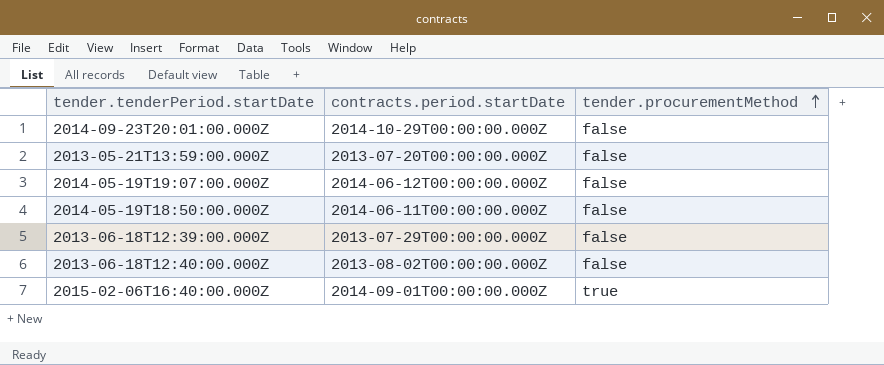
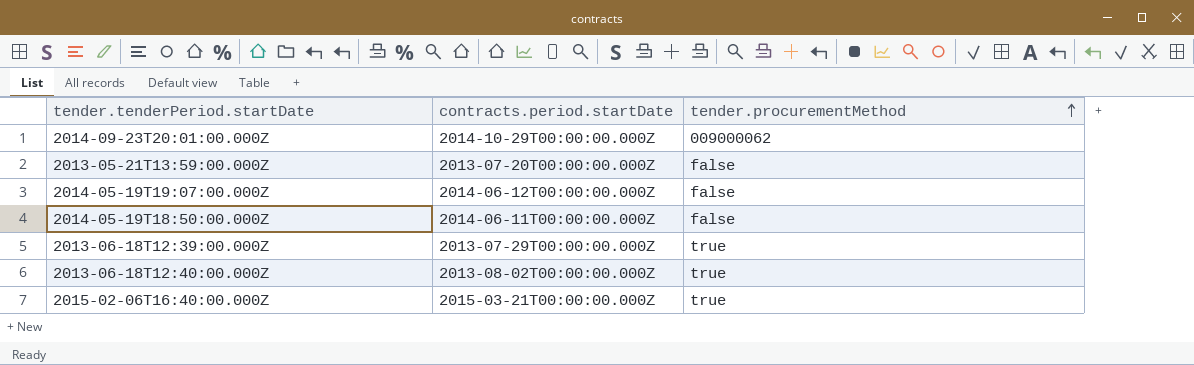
2014-09-23T20:01:00.000Z | tender.procurementMethod: false -> 009000062
2013-06-18T12:39:00.000Z | tender.procurementMethod: false -> true
2013-06-18T12:40:00.000Z | tender.procurementMethod: false -> true
2015-02-06T16:40:00.000Z | contracts.period.startDate: 2014-09-01T00:00:00.000Z -> 2015-03-21T00:00:00.000Z

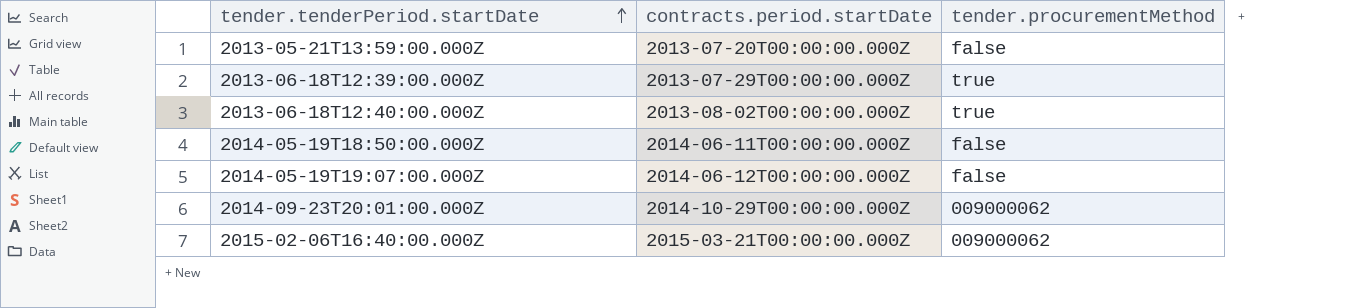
row order: tender.procurementMethod ascending -> tender.tenderPeriod.startDate ascending
2015-02-06T16:40:00.000Z | tender.procurementMethod: true -> 009000062

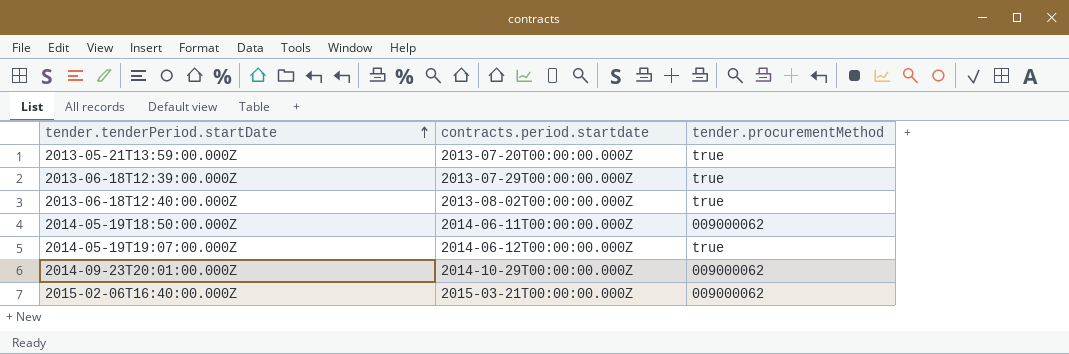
column name: contracts.period.startDate -> contracts.period.startdate
2013-05-21T13:59:00.000Z | tender.procurementMethod: false -> true
2014-05-19T18:50:00.000Z | tender.procurementMethod: false -> 009000062
2014-05-19T19:07:00.000Z | tender.procurementMethod: false -> true

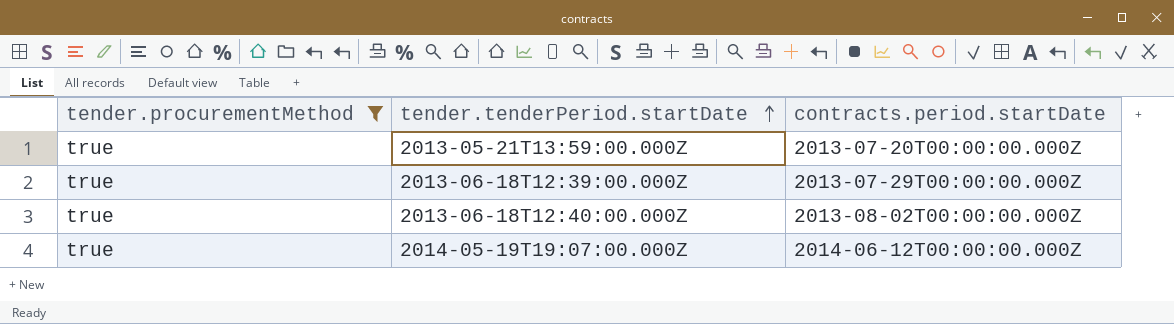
filter: none -> tender.procurementMethod = true
column tender.procurementMethod | position: 3 -> 1
column name: contracts.period.startdate -> contracts.period.startDate

